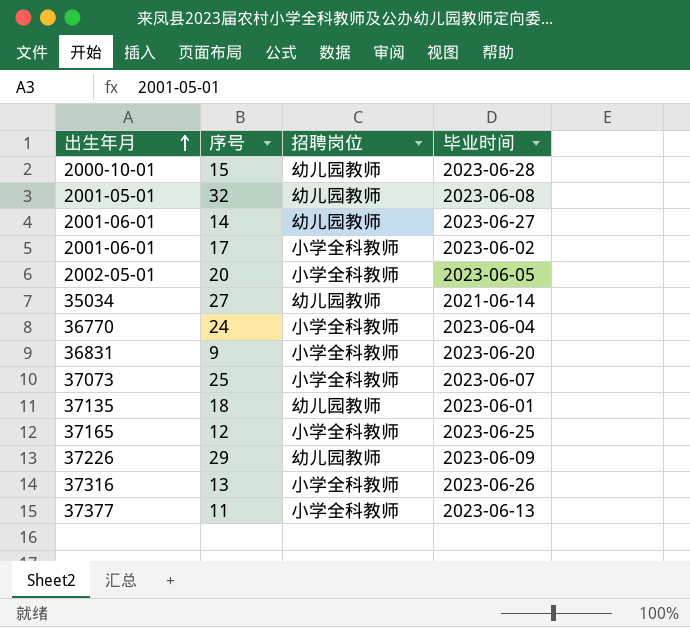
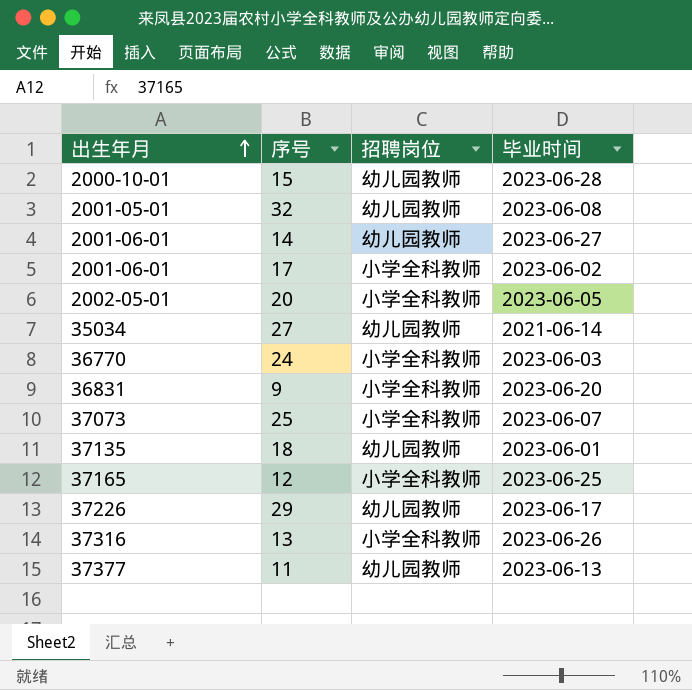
24 | 毕业时间: 2023-06-04 -> 2023-06-03
29 | 毕业时间: 2023-06-09 -> 2023-06-17
11 | 招聘岗位: 小学全科教师 -> 幼儿园教师

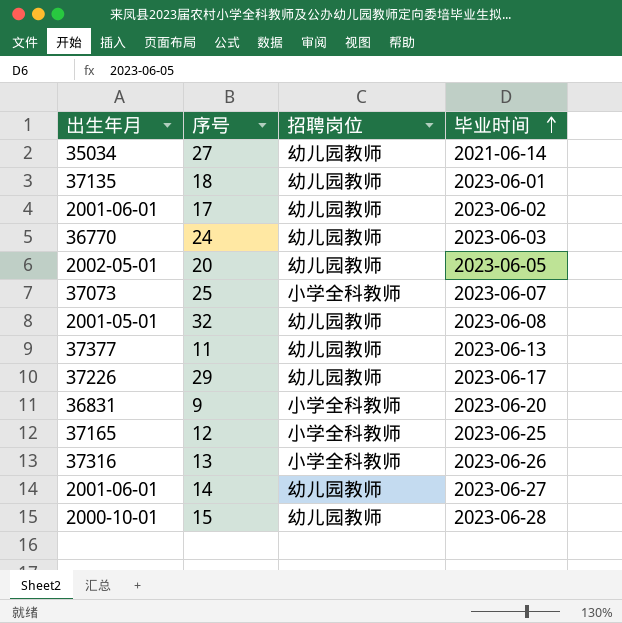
row order: 出生年月 ascending -> 毕业时间 ascending
17 | 招聘岗位: 小学全科教师 -> 幼儿园教师
24 | 招聘岗位: 小学全科教师 -> 幼儿园教师
20 | 招聘岗位: 小学全科教师 -> 幼儿园教师

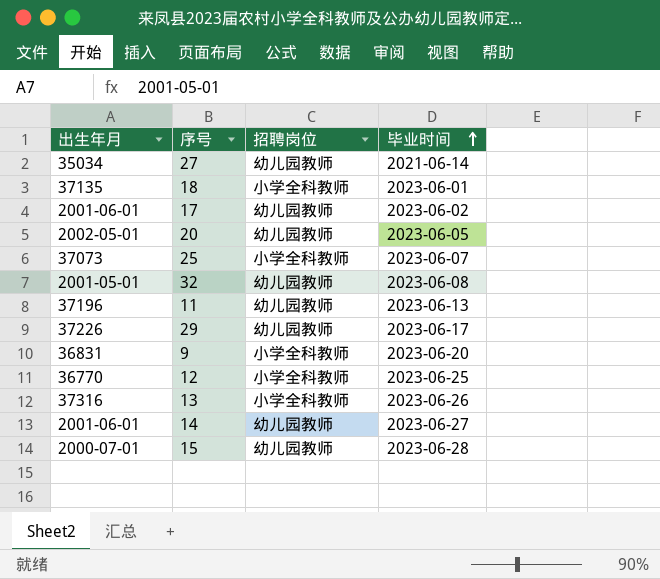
row 24: 36770 | 幼儿园教师 | 2023-06-03 -> none
18 | 招聘岗位: 幼儿园教师 -> 小学全科教师
11 | 出生年月: 37377 -> 37196
12 | 出生年月: 37165 -> 36770
15 | 出生年月: 2000-10-01 -> 2000-07-01

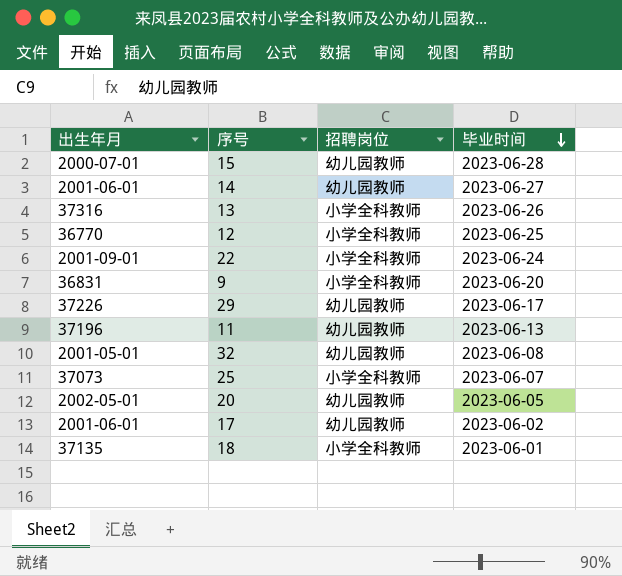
row order: 毕业时间 ascending -> 毕业时间 descending
row 27: 35034 | 幼儿园教师 | 2021-06-14 -> none
row 22: none -> 2001-09-01 | 小学全科教师 | 2023-06-24

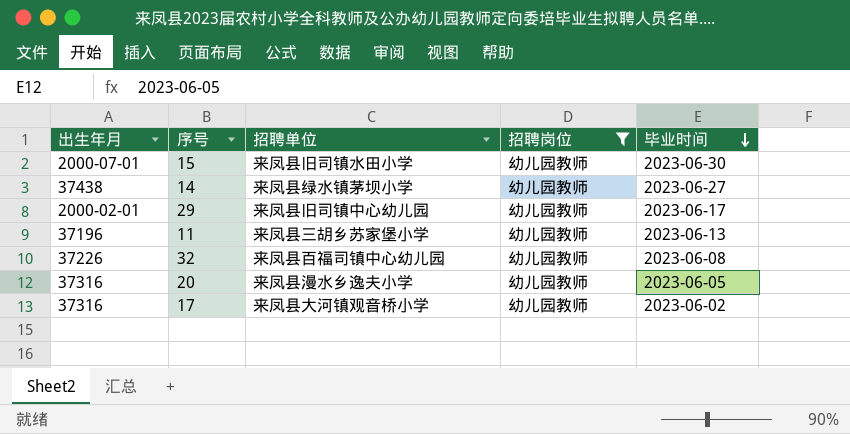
filter: none -> 招聘岗位 = 幼儿园教师
column 招聘单位 | position: none -> 3
15 | 毕业时间: 2023-06-28 -> 2023-06-30
14 | 出生年月: 2001-06-01 -> 37438
29 | 出生年月: 37226 -> 2000-02-01
32 | 出生年月: 2001-05-01 -> 37226
20 | 出生年月: 2002-05-01 -> 37316
17 | 出生年月: 2001-06-01 -> 37316

